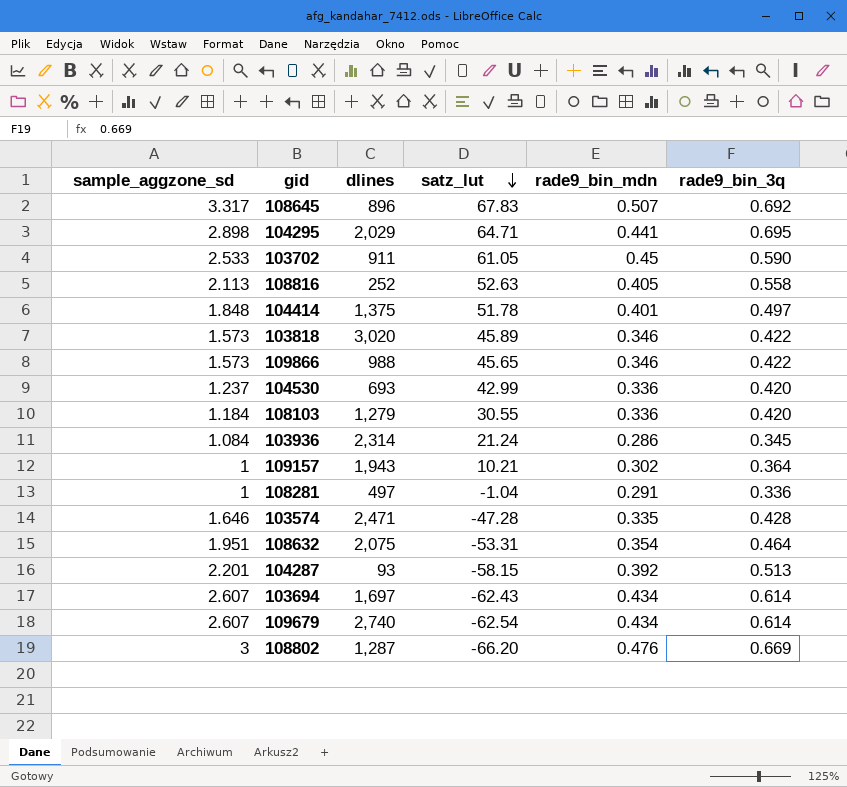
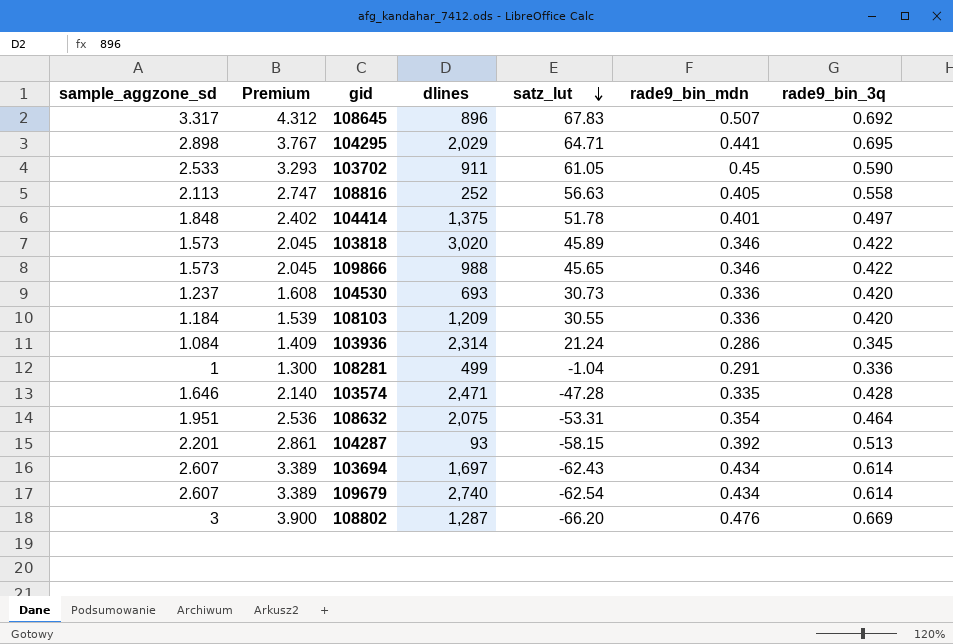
column Premium | formula: none -> [sample_aggzone_sd] * 1.3
row 109157: 1 | 1,943 | 10.21 | 0.302 | 0.364 -> none
108816 | satz_lut: 52.63 -> 56.63
104530 | satz_lut: 42.99 -> 30.73
108103 | dlines: 1,279 -> 1,209
108281 | dlines: 497 -> 499

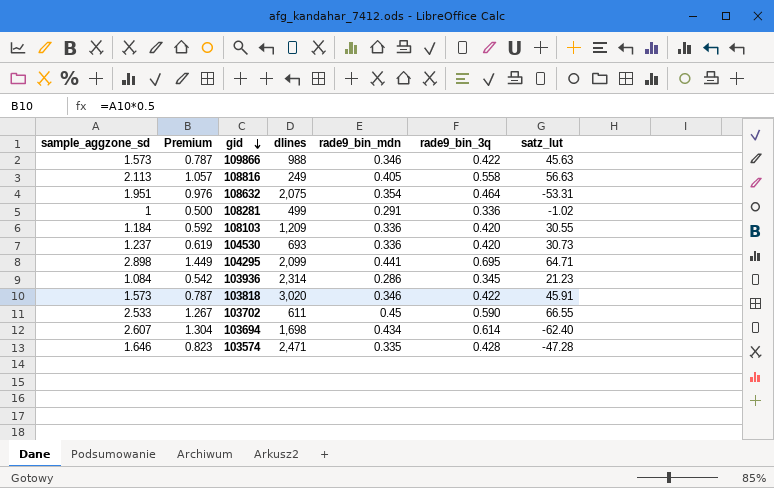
row order: satz_lut descending -> gid descending
column Premium | formula: [sample_aggzone_sd] * 1.3 -> [sample_aggzone_sd] * 0.5
column satz_lut | position: 5 -> 7
row 108645: 3.317 | 4.312 | 896 | 67.83 | 0.507 | 0.692 -> none
row 104414: 1.848 | 2.402 | 1,375 | 51.78 | 0.401 | 0.497 -> none
row 104287: 2.201 | 2.861 | 93 | -58.15 | 0.392 | 0.513 -> none
row 109679: 2.607 | 3.389 | 2,740 | -62.54 | 0.434 | 0.614 -> none
row 108802: 3 | 3.900 | 1,287 | -66.20 | 0.476 | 0.669 -> none
109866 | satz_lut: 45.65 -> 45.63
108816 | dlines: 252 -> 249
108281 | satz_lut: -1.04 -> -1.02
104295 | dlines: 2,029 -> 2,099
103936 | satz_lut: 21.24 -> 21.23
103818 | satz_lut: 45.89 -> 45.91
103702 | dlines: 911 -> 611
103702 | satz_lut: 61.05 -> 66.55
103694 | dlines: 1,697 -> 1,698
103694 | satz_lut: -62.43 -> -62.40

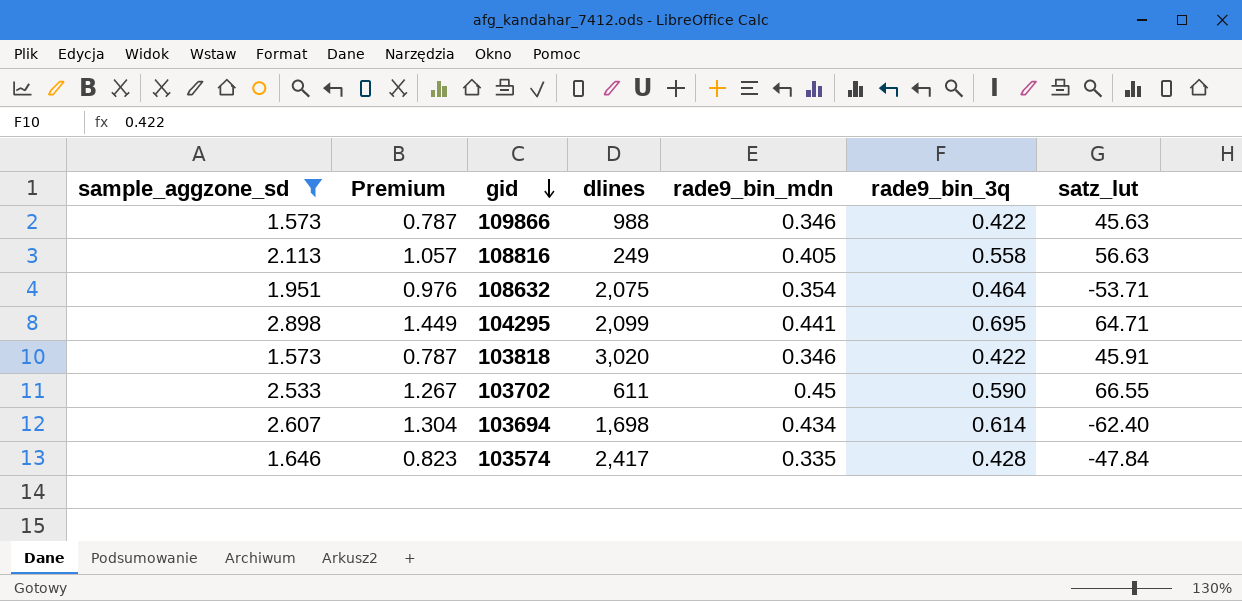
filter: none -> sample_aggzone_sd >= 1.573
108632 | satz_lut: -53.31 -> -53.71
103574 | dlines: 2,471 -> 2,417
103574 | satz_lut: -47.28 -> -47.84

